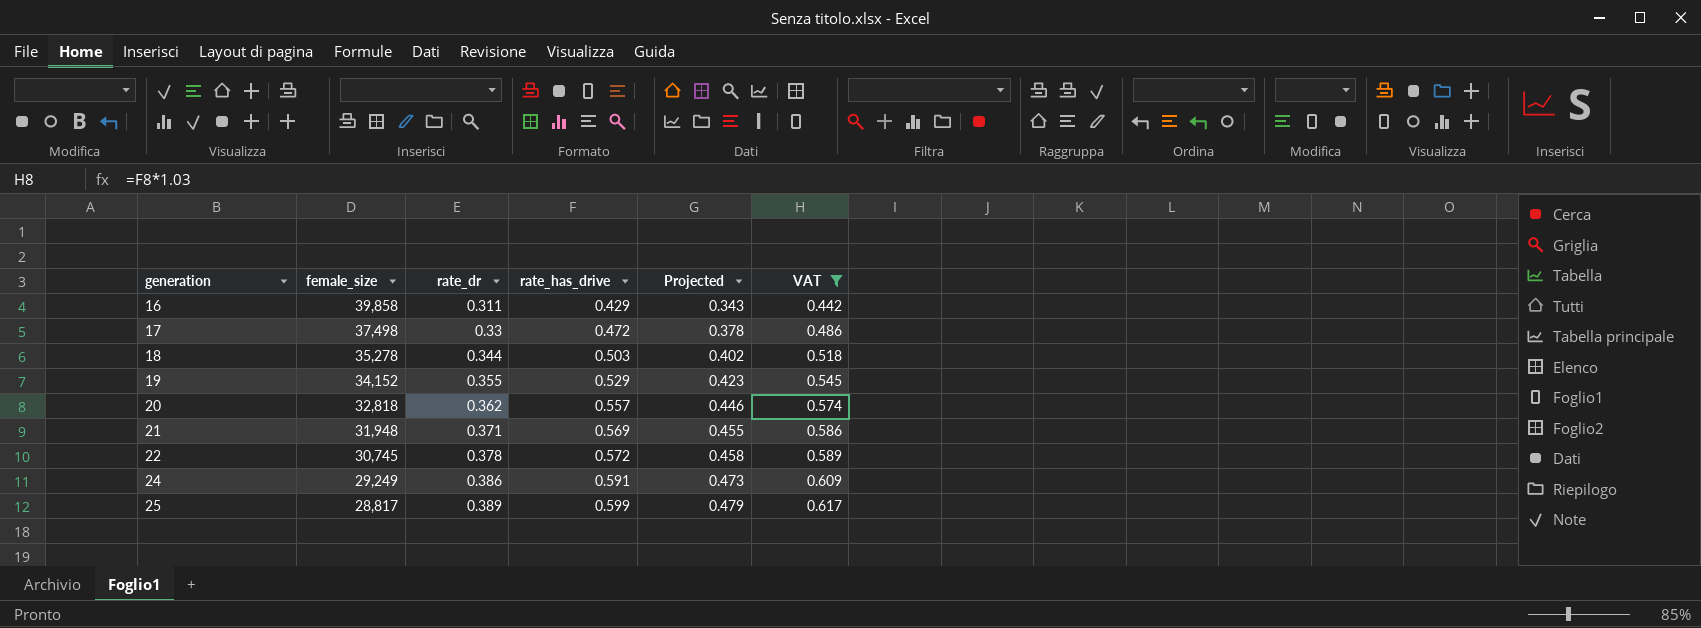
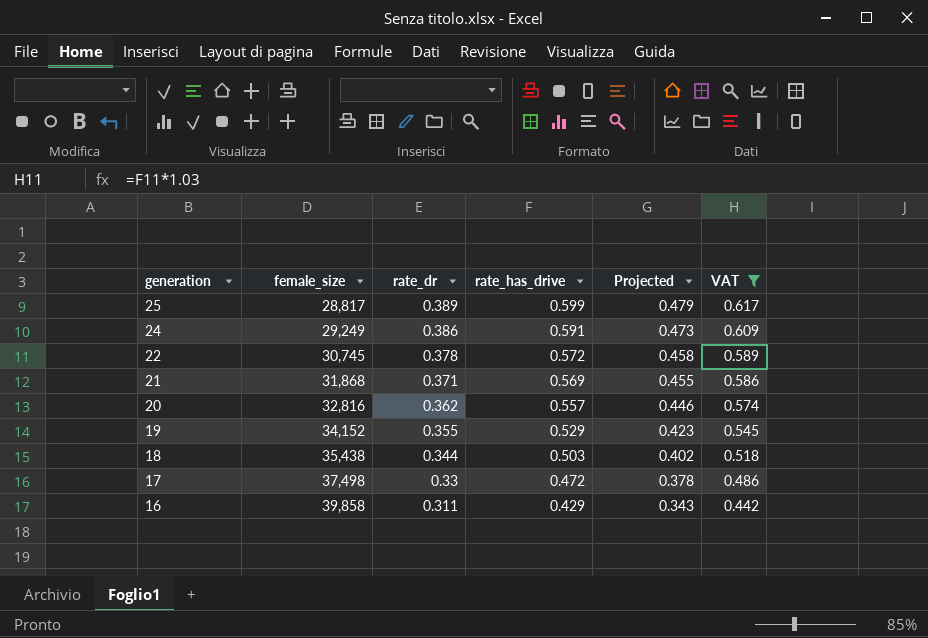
row order: generation ascending -> generation descending
21 | female_size: 31,948 -> 31,868
20 | female_size: 32,818 -> 32,816
18 | female_size: 35,278 -> 35,438

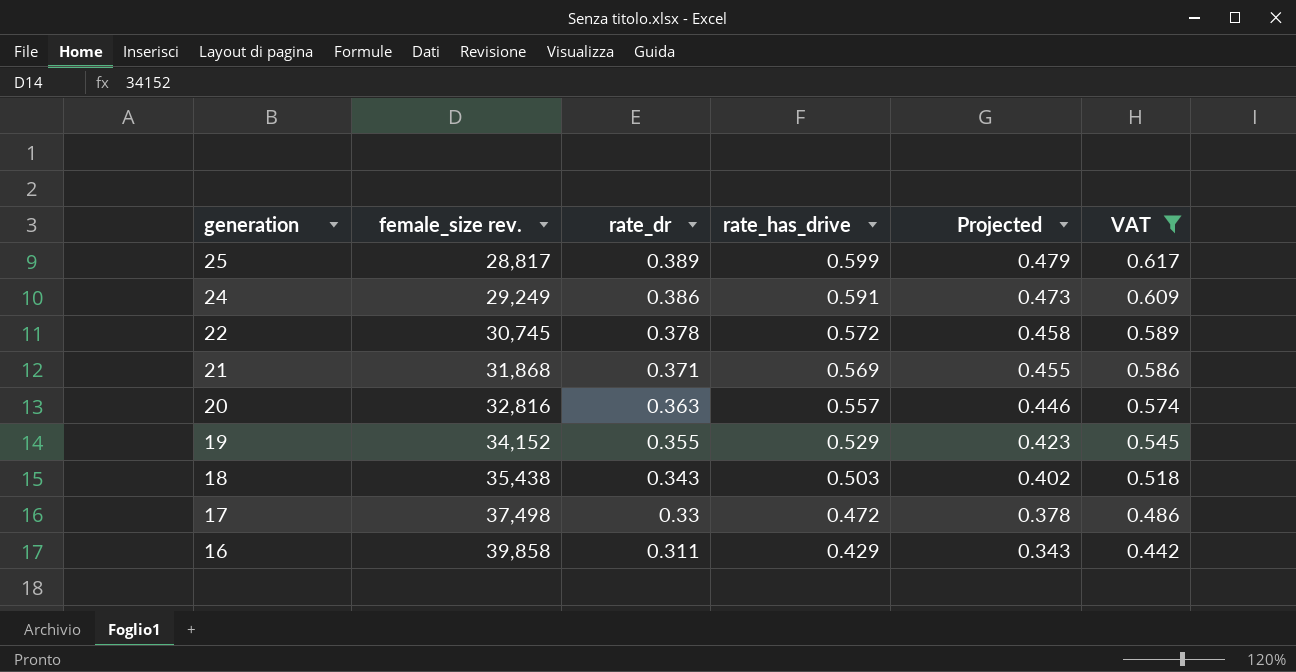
column name: female_size -> female_size rev.
20 | rate_dr: 0.362 -> 0.363
18 | rate_dr: 0.344 -> 0.343

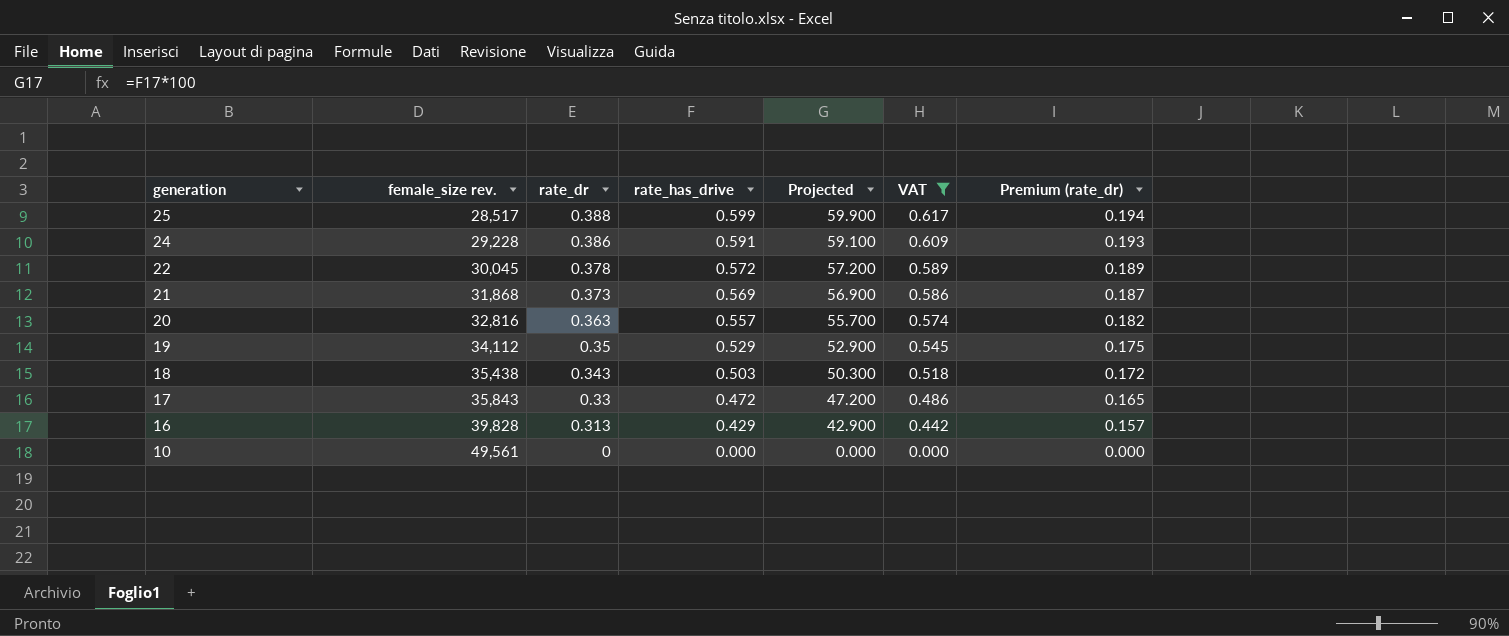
column Projected | formula: [rate_has_drive] * 0.8 -> [rate_has_drive] * 100
column Premium (rate_dr) | formula: none -> [rate_dr] * 0.5
25 | female_size rev.: 28,817 -> 28,517
25 | rate_dr: 0.389 -> 0.388
24 | female_size rev.: 29,249 -> 29,228
22 | female_size rev.: 30,745 -> 30,045
21 | rate_dr: 0.371 -> 0.373
19 | female_size rev.: 34,152 -> 34,112
19 | rate_dr: 0.355 -> 0.35
17 | female_size rev.: 37,498 -> 35,843
16 | female_size rev.: 39,858 -> 39,828
16 | rate_dr: 0.311 -> 0.313
row 10: none -> 49,561 | 0 | 0.000 | 0.000 | 0.000 | 0.000

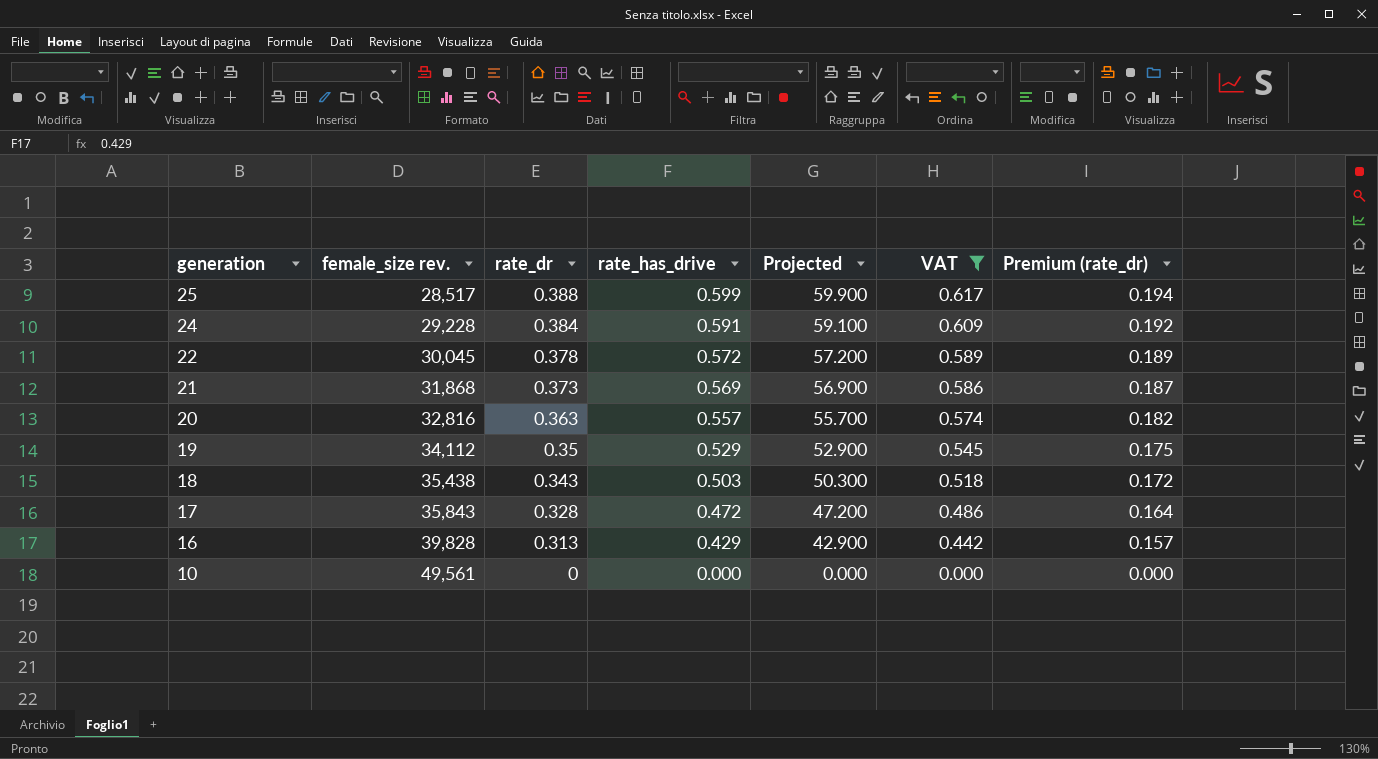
24 | rate_dr: 0.386 -> 0.384
24 | Premium (rate_dr): 0.193 -> 0.192
17 | rate_dr: 0.33 -> 0.328
17 | Premium (rate_dr): 0.165 -> 0.164

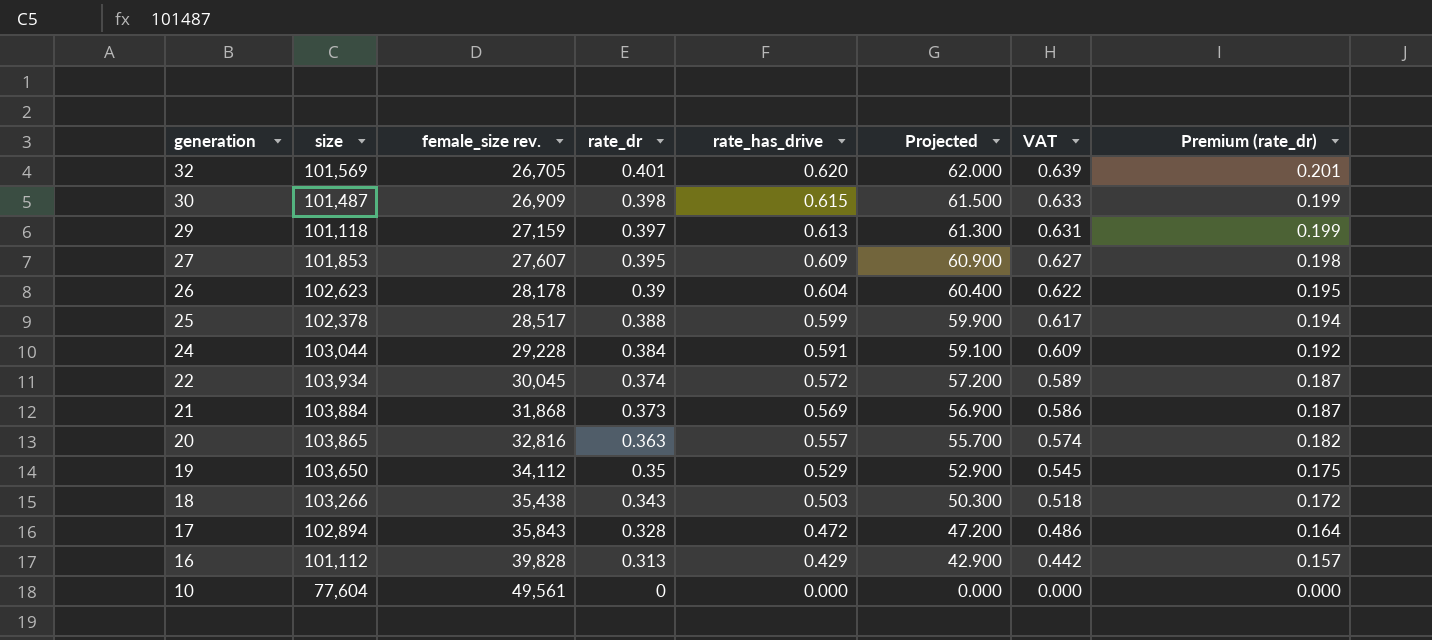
filter: VAT <= 0.617 -> none
column size | position: none -> 2
22 | rate_dr: 0.378 -> 0.374
22 | Premium (rate_dr): 0.189 -> 0.187

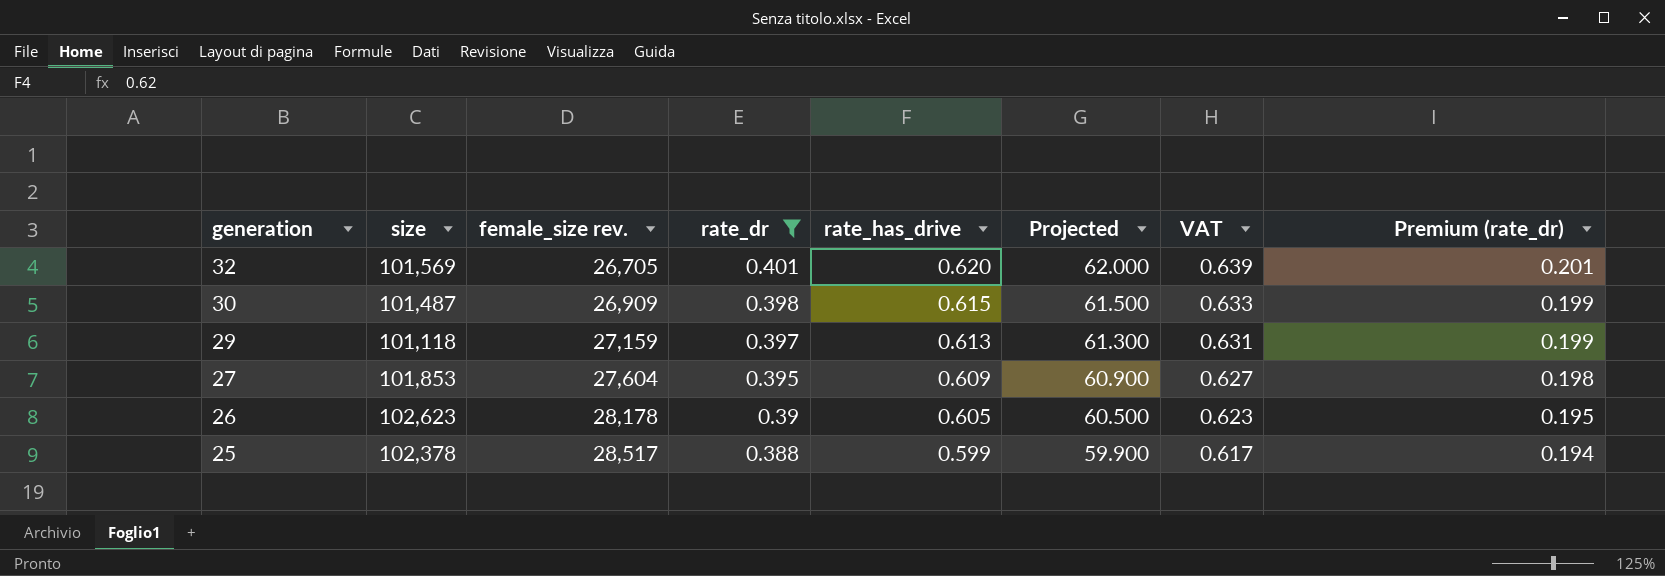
filter: none -> rate_dr >= 0.388
27 | female_size rev.: 27,607 -> 27,604
26 | rate_has_drive: 0.604 -> 0.605
26 | Projected: 60.400 -> 60.500
26 | VAT: 0.622 -> 0.623

